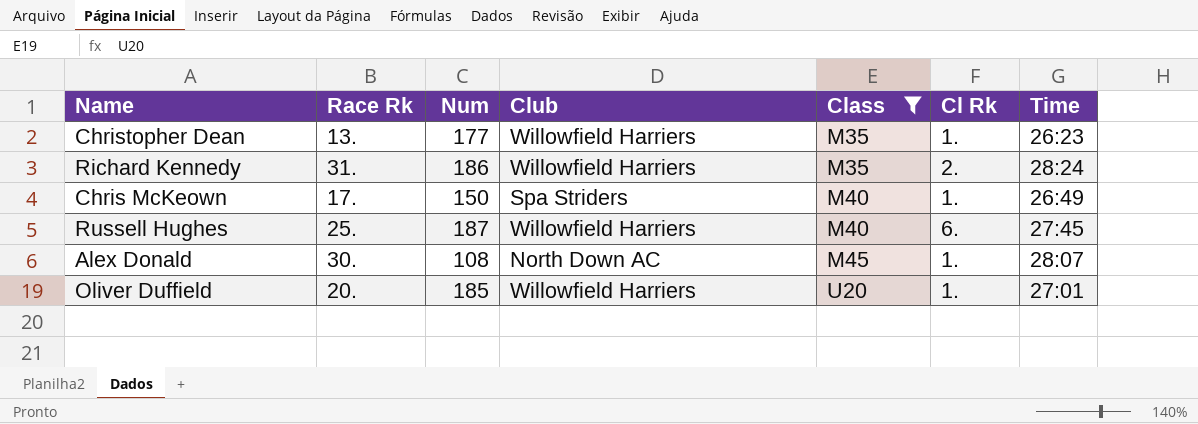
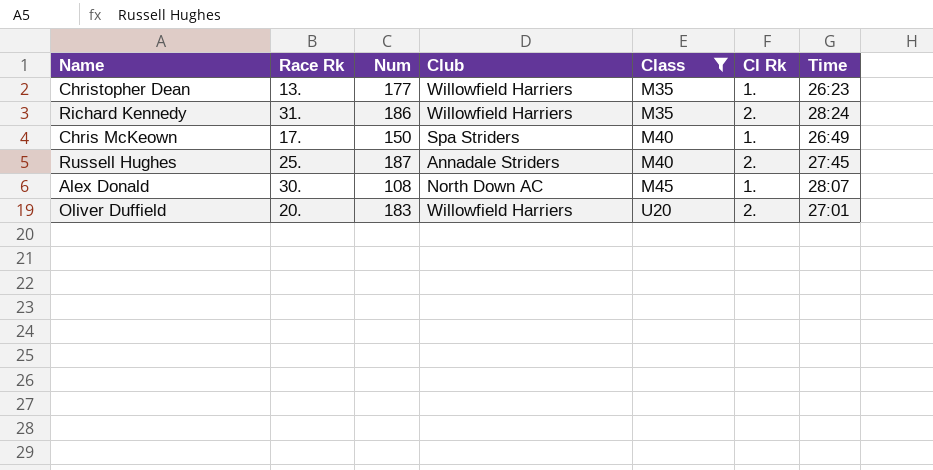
Russell Hughes | Club: Willowfield Harriers -> Annadale Striders
Russell Hughes | Cl Rk: 6. -> 2.
Oliver Duffield | Num: 185 -> 183
Oliver Duffield | Cl Rk: 1. -> 2.

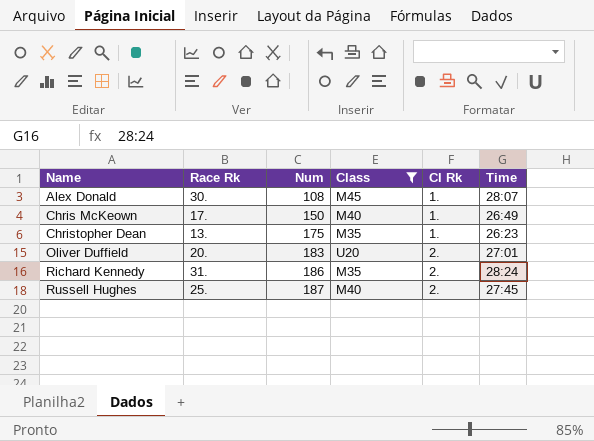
row order: Class ascending -> Name ascending
column Club | position: 4 -> none
Christopher Dean | Num: 177 -> 175

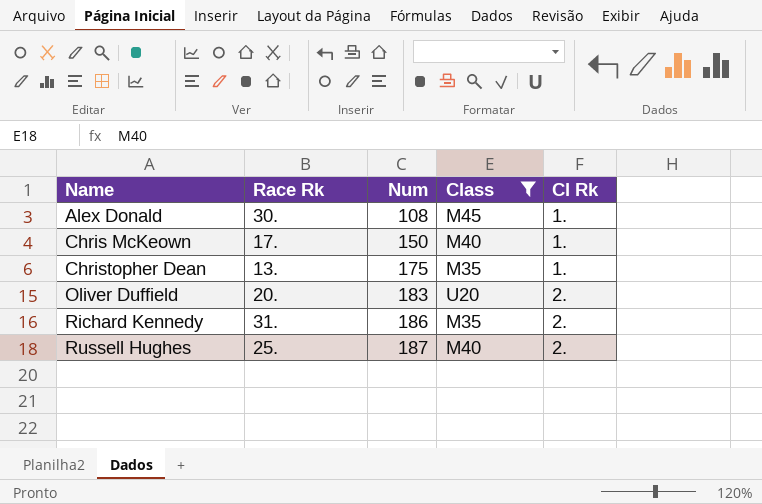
column Time | position: 6 -> none

